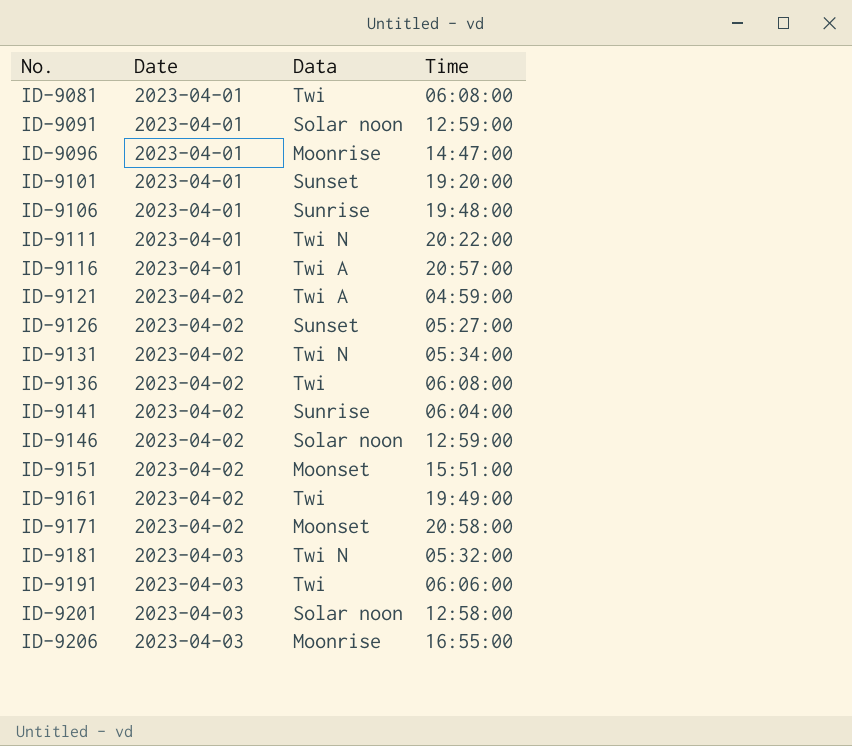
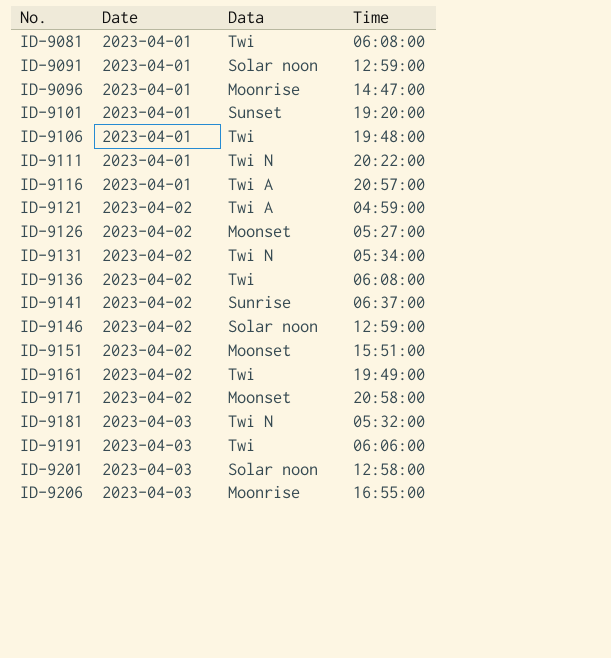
ID-9106 | Data: Sunrise -> Twi
ID-9126 | Data: Sunset -> Moonset
ID-9141 | Time: 06:04:00 -> 06:37:00

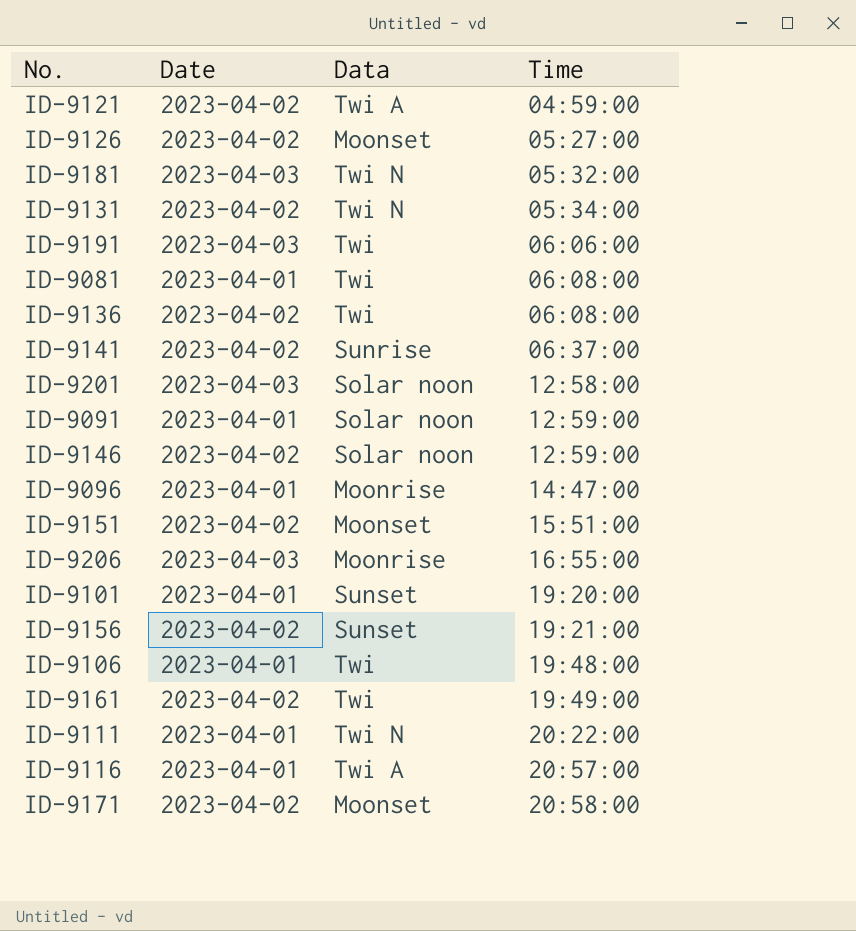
row order: No. ascending -> Time ascending
row ID-9156: none -> 2023-04-02 | Sunset | 19:21:00

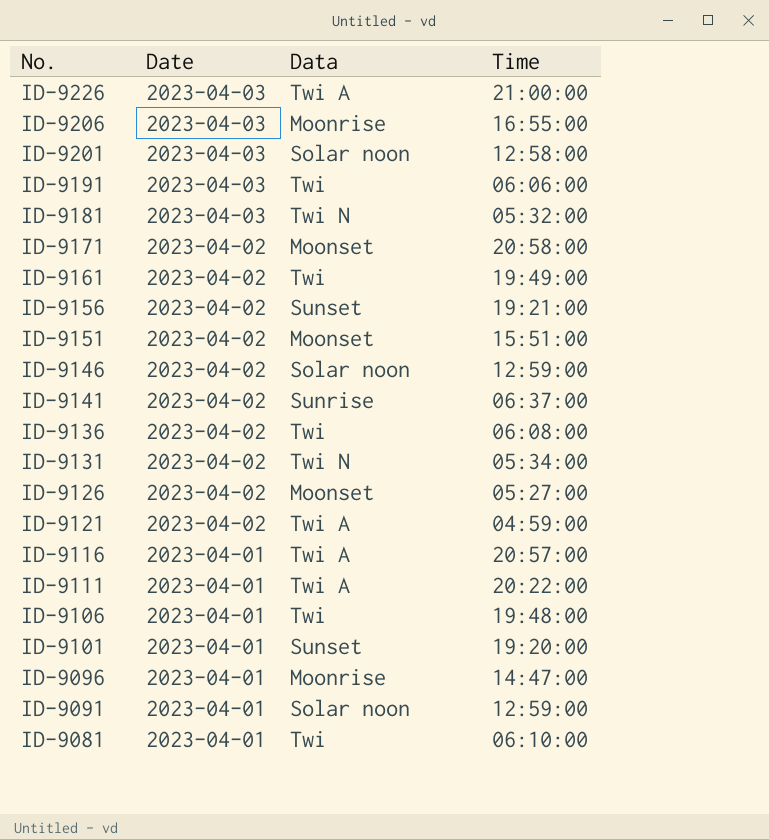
row order: Time ascending -> No. descending
row ID-9226: none -> 2023-04-03 | Twi A | 21:00:00
ID-9111 | Data: Twi N -> Twi A
ID-9081 | Time: 06:08:00 -> 06:10:00

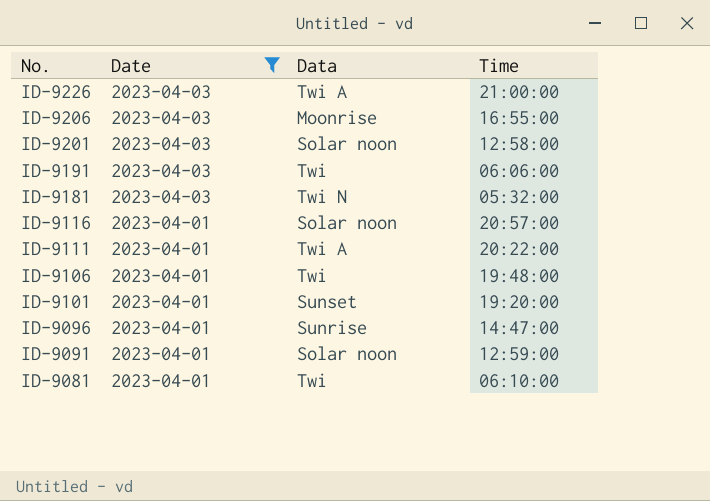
filter: none -> Date != 2023-04-02
ID-9116 | Data: Twi A -> Solar noon
ID-9096 | Data: Moonrise -> Sunrise

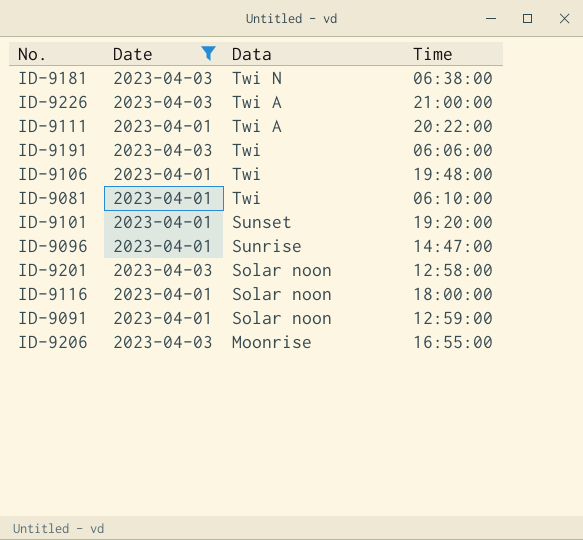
row order: No. descending -> Data descending
ID-9181 | Time: 05:32:00 -> 06:38:00
ID-9116 | Time: 20:57:00 -> 18:00:00

